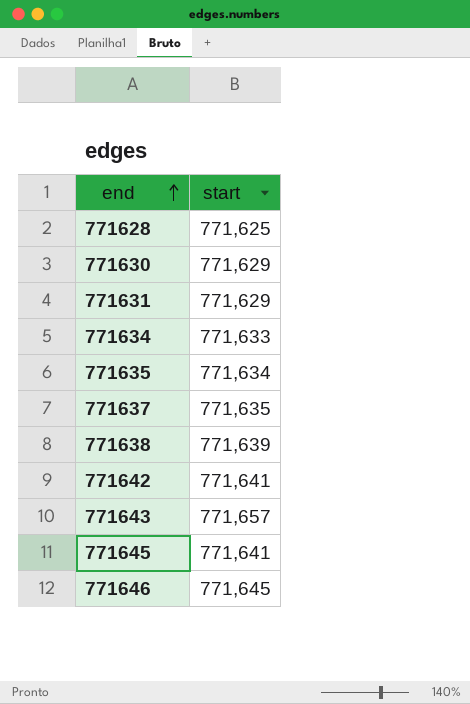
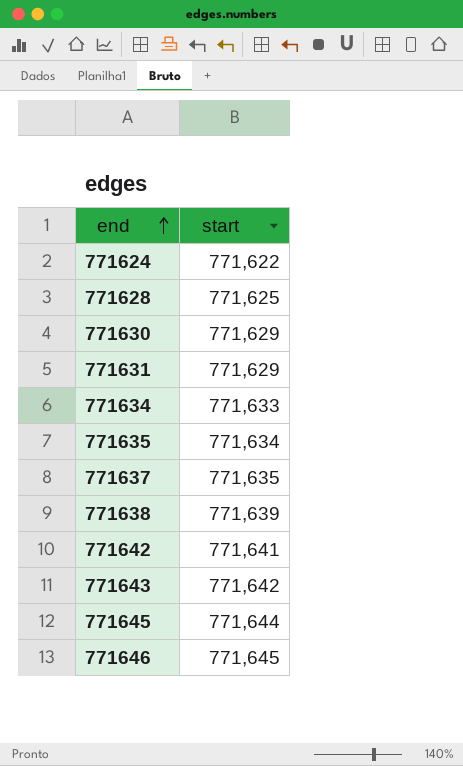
row 771624: none -> 771,622
771643 | start: 771,657 -> 771,642
771645 | start: 771,641 -> 771,644

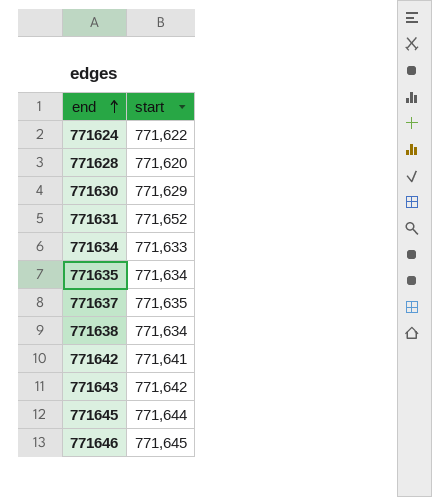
771628 | start: 771,625 -> 771,620
771631 | start: 771,629 -> 771,652
771638 | start: 771,639 -> 771,634

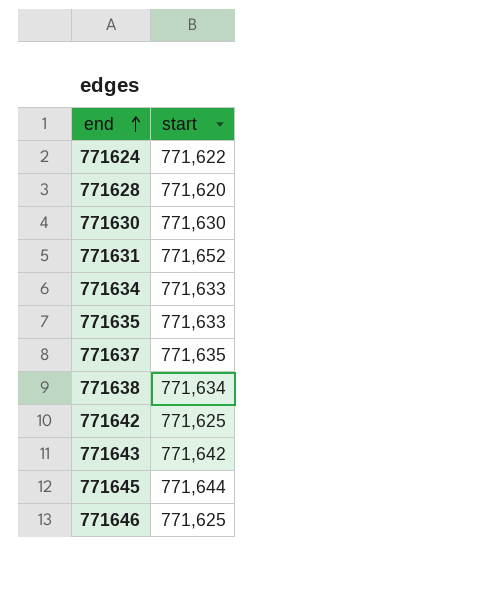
771630 | start: 771,629 -> 771,630
771635 | start: 771,634 -> 771,633
771642 | start: 771,641 -> 771,625
771646 | start: 771,645 -> 771,625

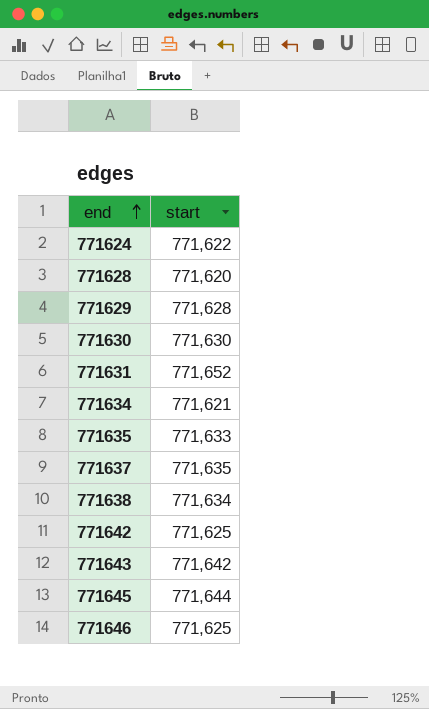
row 771629: none -> 771,628
771634 | start: 771,633 -> 771,621

